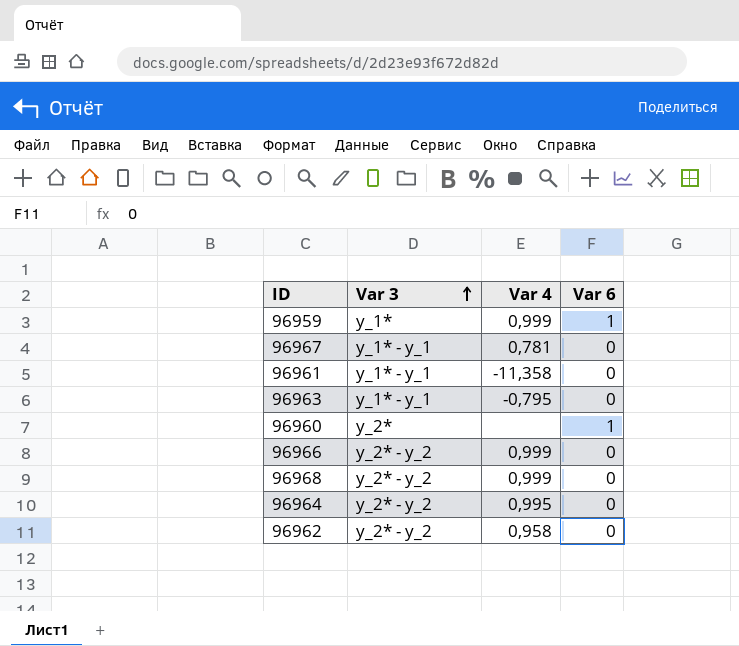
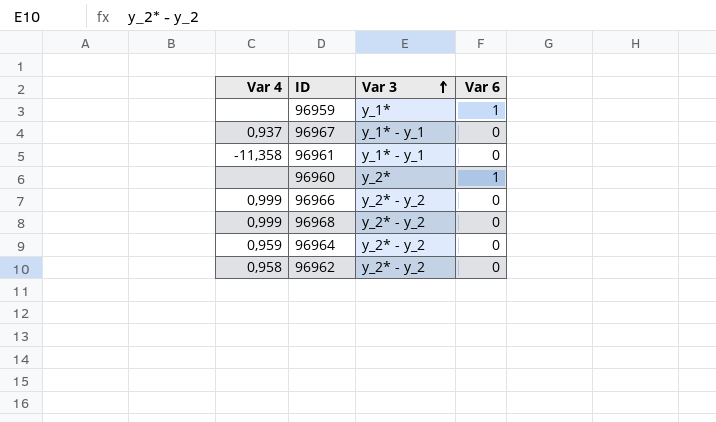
column Var 4 | position: 3 -> 1
row 96963: y_1* - y_1 | -0,795 | 0 -> none
96959 | Var 4: 0,999 -> none
96967 | Var 4: 0,781 -> 0,937
96964 | Var 4: 0,995 -> 0,959

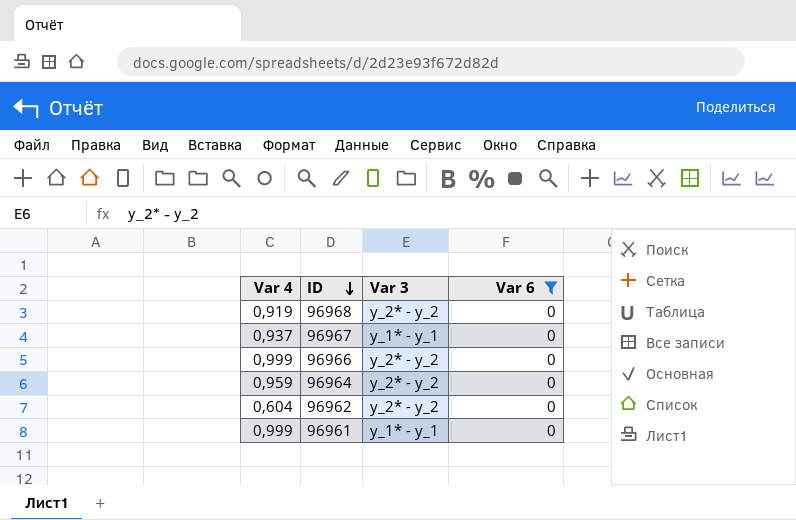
filter: none -> Var 6 = 0
row order: Var 3 ascending -> ID descending
96968 | Var 4: 0,999 -> 0,919
96962 | Var 4: 0,958 -> 0,604
96961 | Var 4: -11,358 -> 0,999

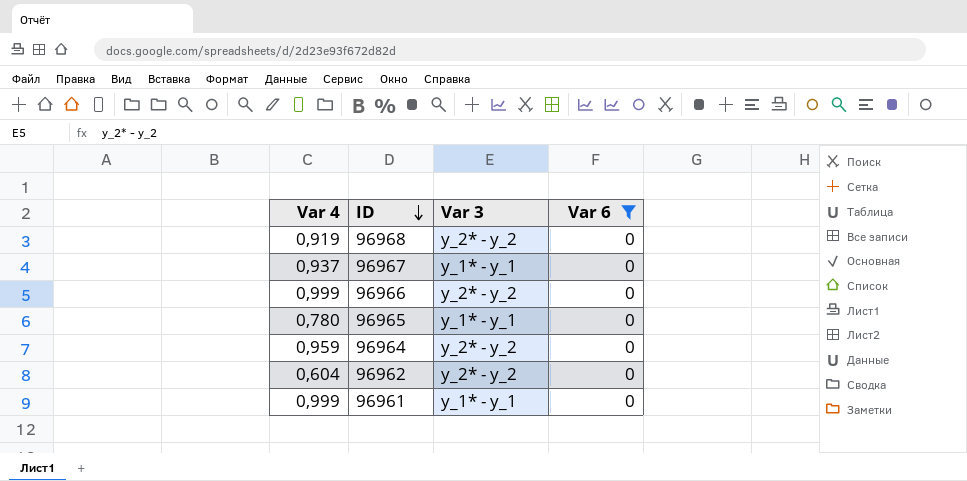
row 96965: none -> 0,780 | y_1* - y_1 | 0

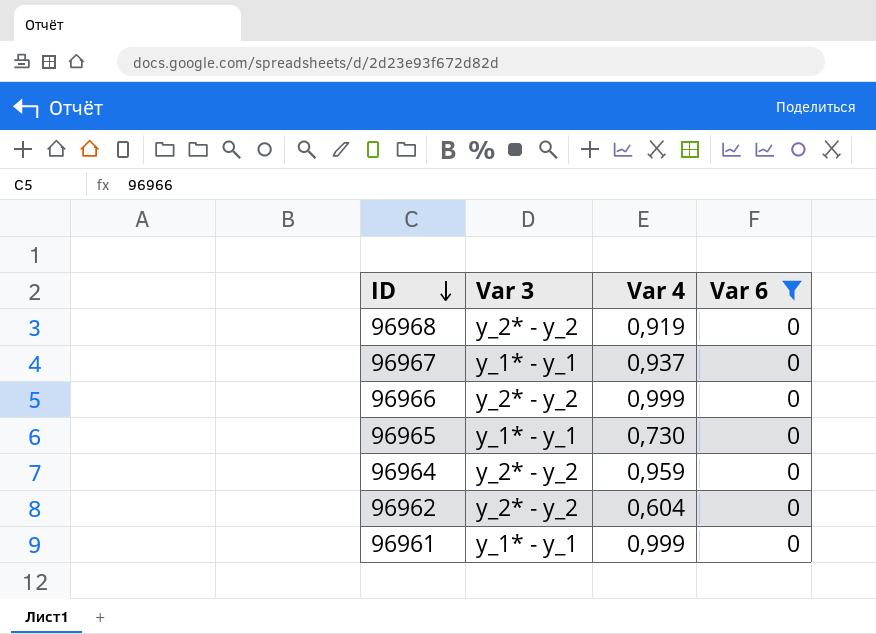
column Var 4 | position: 1 -> 3
96965 | Var 4: 0,780 -> 0,730

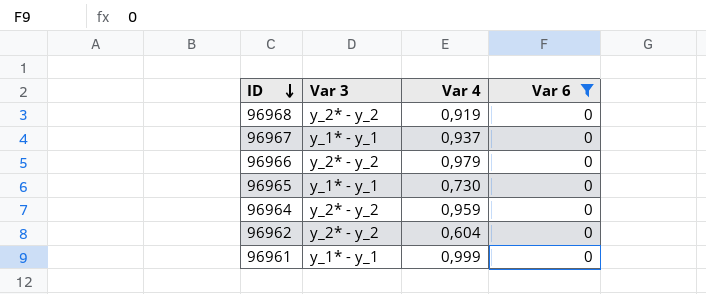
96966 | Var 4: 0,999 -> 0,979

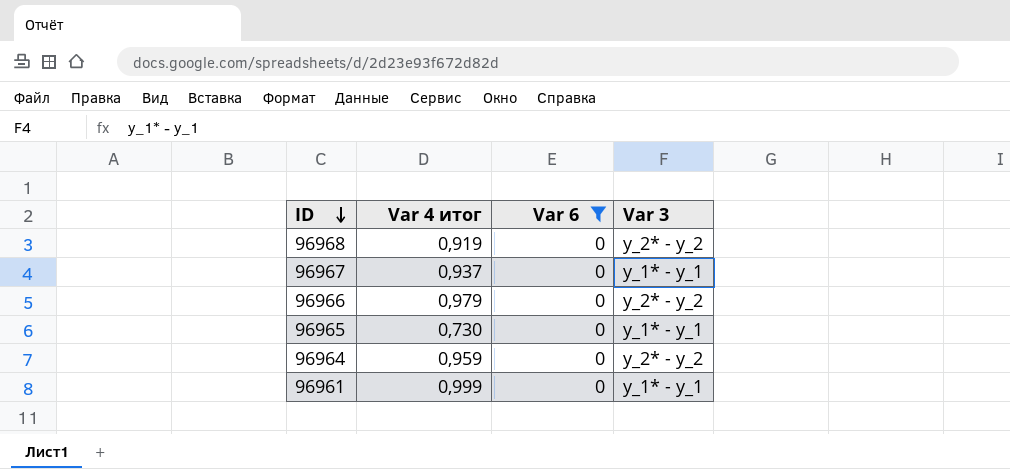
column name: Var 4 -> Var 4 итог
column Var 3 | position: 2 -> 4
row 96962: y_2* - y_2 | 0,604 | 0 -> none

